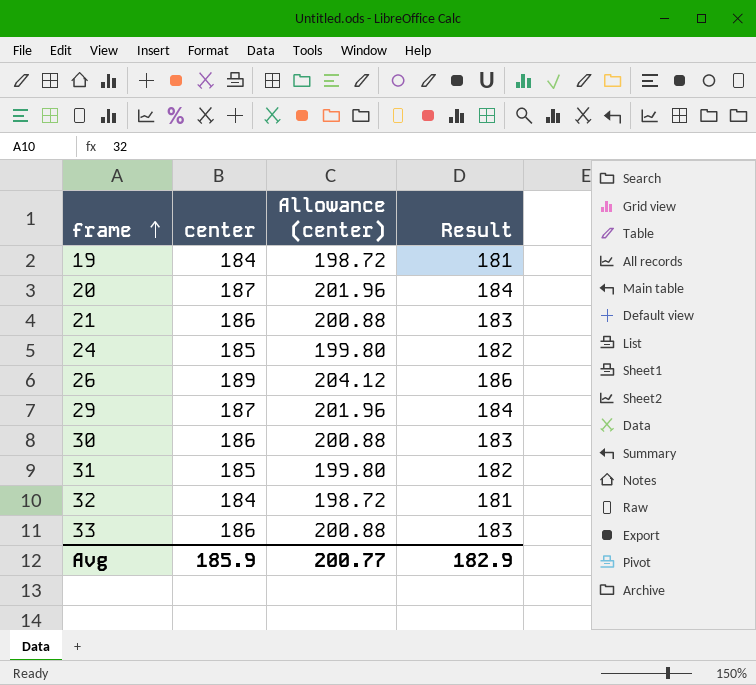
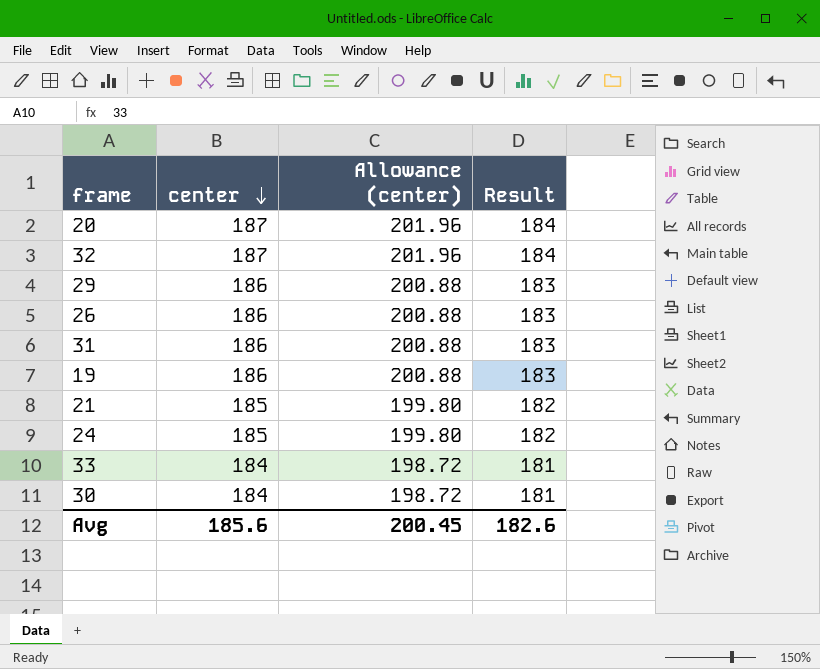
row order: frame ascending -> center descending
32 | center: 184 -> 187
32 | Allowance (center): 198.72 -> 201.96
32 | Result: 181 -> 184
29 | center: 187 -> 186
29 | Allowance (center): 201.96 -> 200.88
29 | Result: 184 -> 183
26 | center: 189 -> 186
26 | Allowance (center): 204.12 -> 200.88
26 | Result: 186 -> 183
31 | center: 185 -> 186
31 | Allowance (center): 199.80 -> 200.88
31 | Result: 182 -> 183
19 | center: 184 -> 186
19 | Allowance (center): 198.72 -> 200.88
19 | Result: 181 -> 183
21 | center: 186 -> 185
21 | Allowance (center): 200.88 -> 199.80
21 | Result: 183 -> 182
33 | center: 186 -> 184
33 | Allowance (center): 200.88 -> 198.72
33 | Result: 183 -> 181
30 | center: 186 -> 184
30 | Allowance (center): 200.88 -> 198.72
30 | Result: 183 -> 181
Avg | center: 185.9 -> 185.6
Avg | Allowance (center): 200.77 -> 200.45
Avg | Result: 182.9 -> 182.6

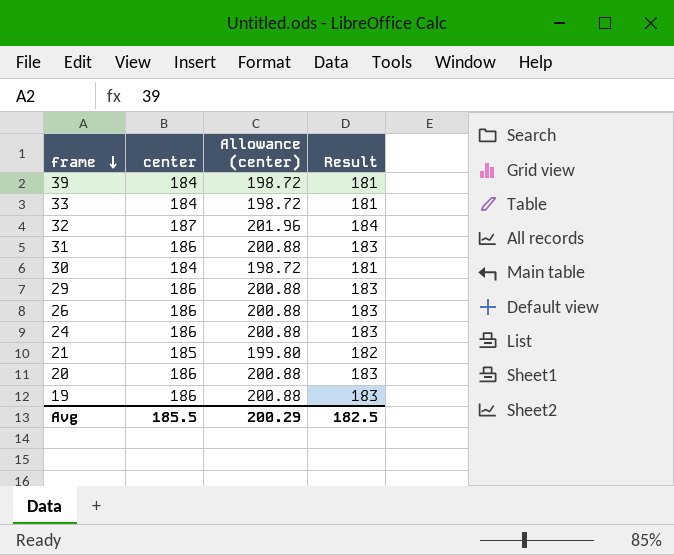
row order: center descending -> frame descending
row 39: none -> 184 | 198.72 | 181
24 | center: 185 -> 186
24 | Allowance (center): 199.80 -> 200.88
24 | Result: 182 -> 183
20 | center: 187 -> 186
20 | Allowance (center): 201.96 -> 200.88
20 | Result: 184 -> 183
Avg | center: 185.6 -> 185.5
Avg | Allowance (center): 200.45 -> 200.29
Avg | Result: 182.6 -> 182.5

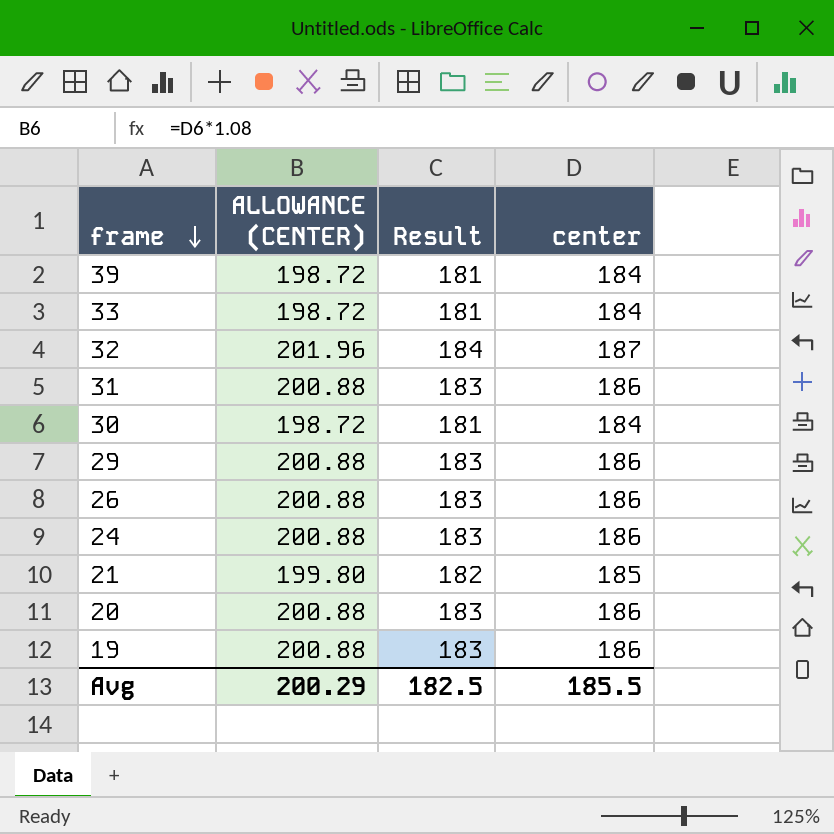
column name: Allowance (center) -> ALLOWANCE (CENTER)
column center | position: 2 -> 4

